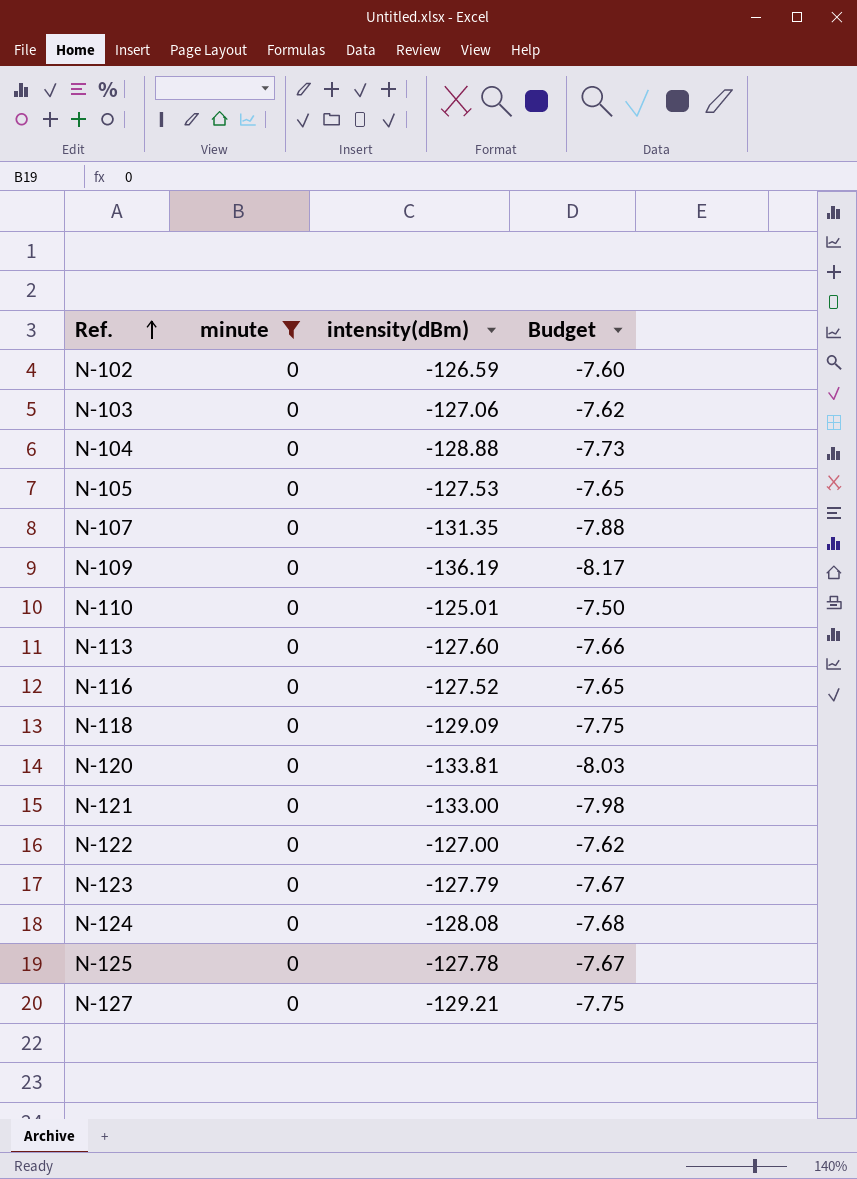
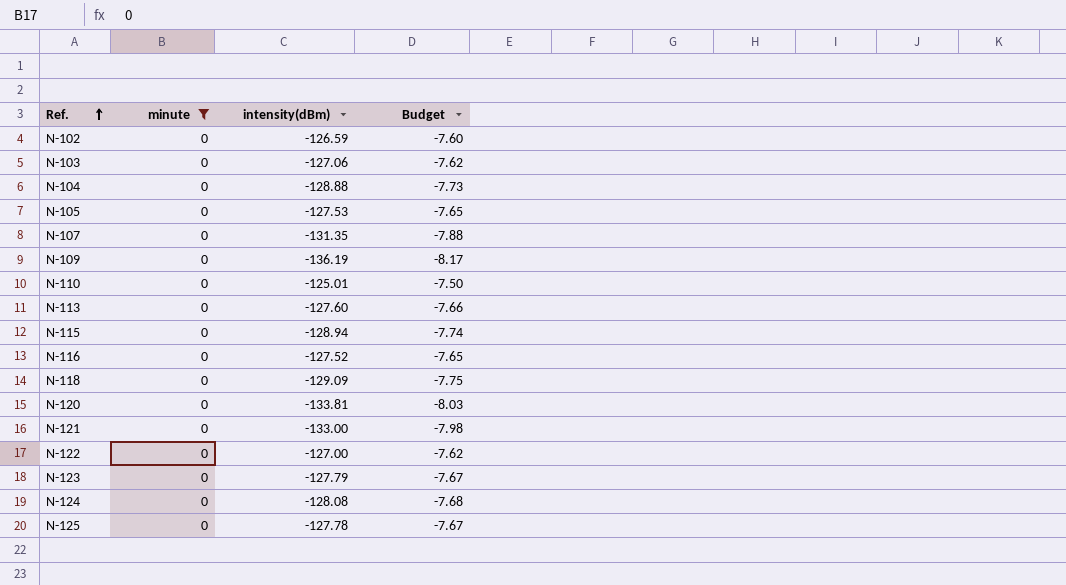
row N-127: 0 | -129.21 | -7.75 -> none
row N-115: none -> 0 | -128.94 | -7.74

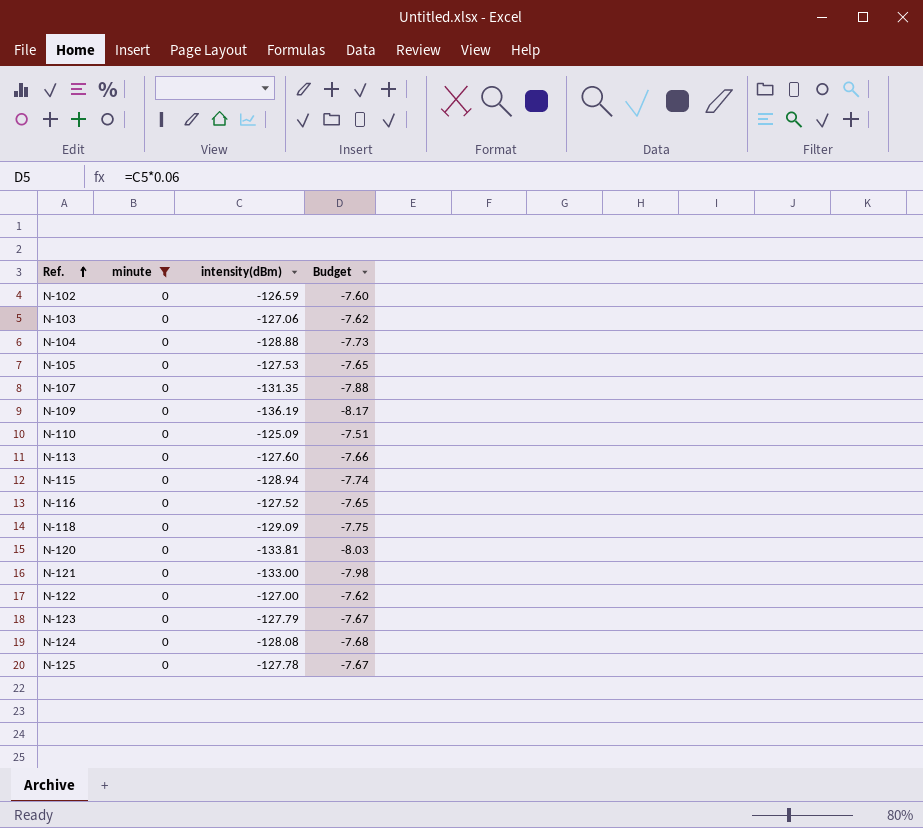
N-110 | intensity(dBm): -125.01 -> -125.09
N-110 | Budget: -7.50 -> -7.51

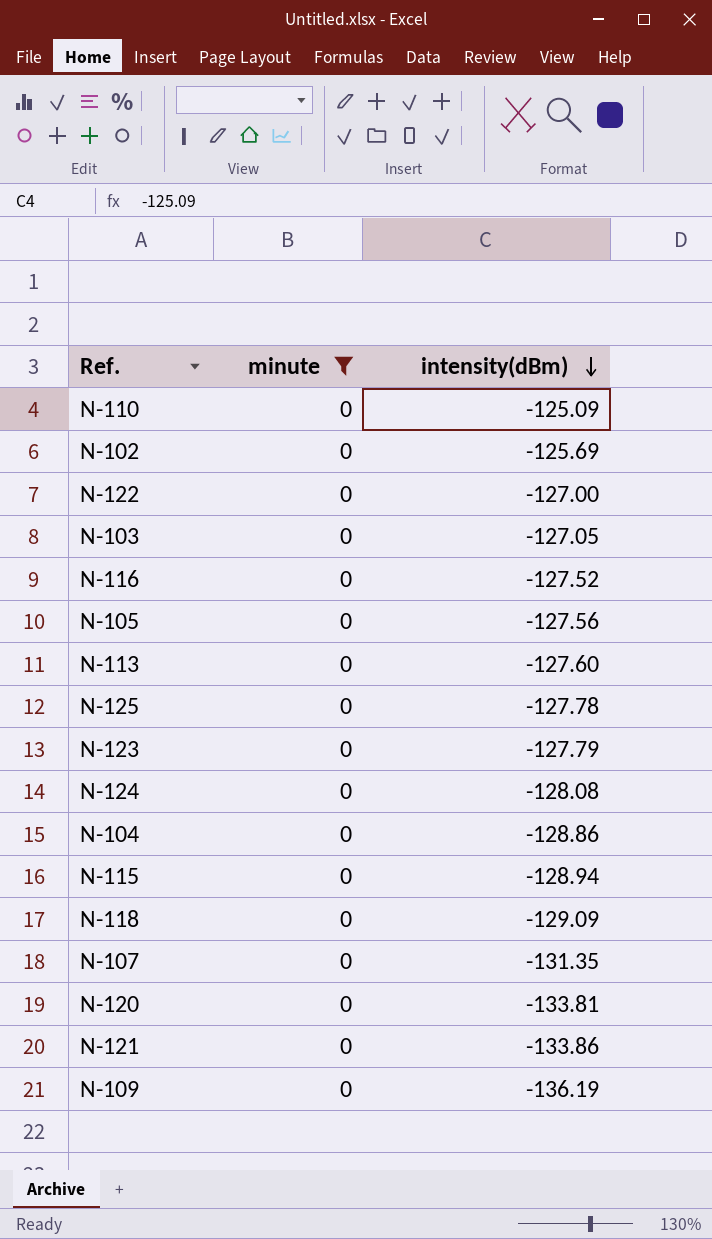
row order: Ref. ascending -> intensity(dBm) descending
column Budget | formula: [intensity(dBm)] * 0.06 -> none
N-102 | intensity(dBm): -126.59 -> -125.69
N-103 | intensity(dBm): -127.06 -> -127.05
N-105 | intensity(dBm): -127.53 -> -127.56
N-104 | intensity(dBm): -128.88 -> -128.86
N-121 | intensity(dBm): -133.00 -> -133.86

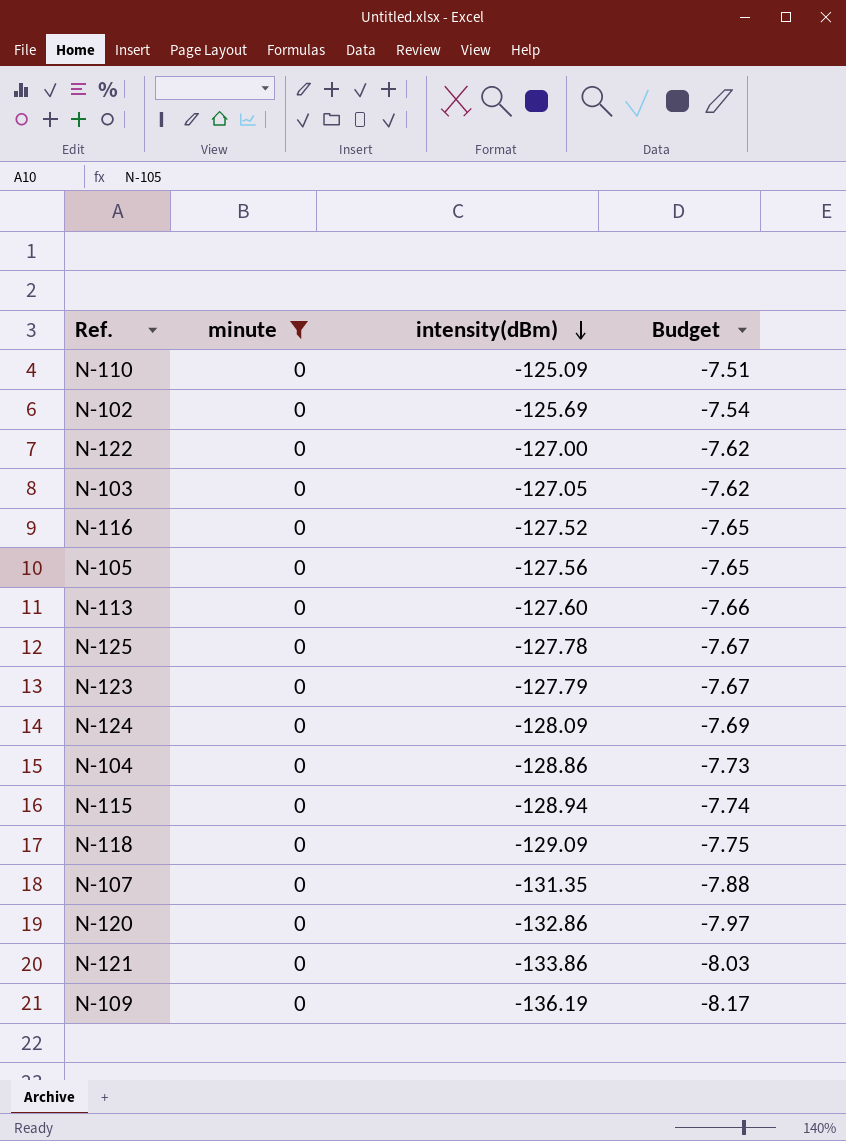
column Budget | formula: none -> [intensity(dBm)] * 0.06
N-124 | intensity(dBm): -128.08 -> -128.09
N-120 | intensity(dBm): -133.81 -> -132.86

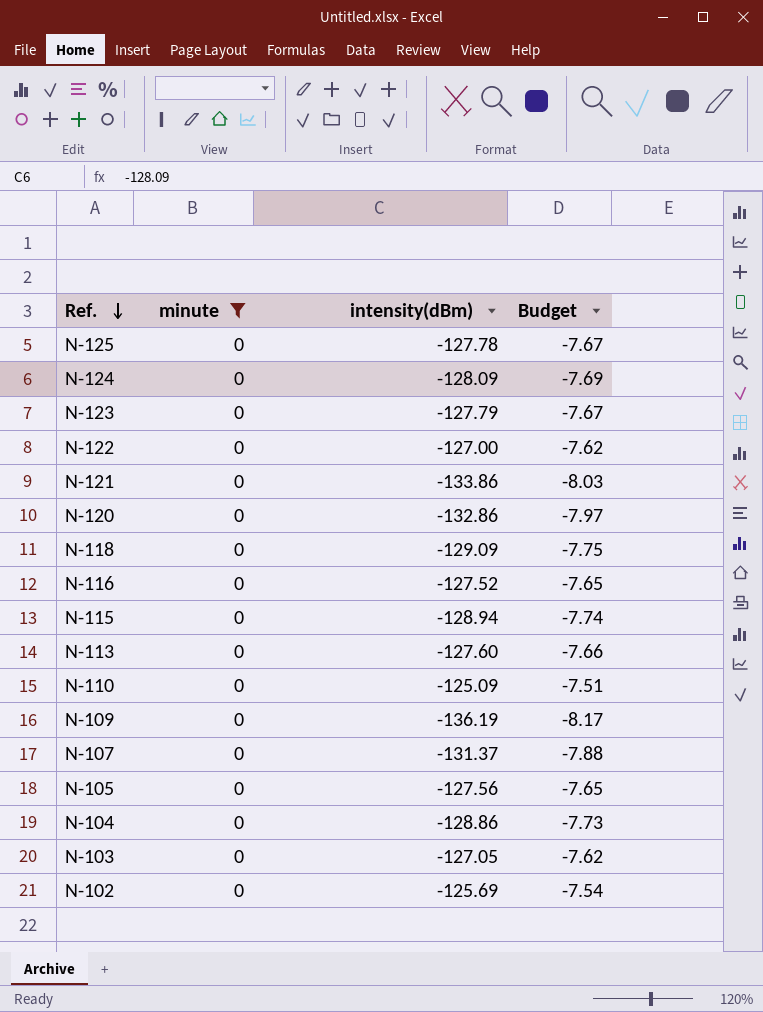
row order: intensity(dBm) descending -> Ref. descending
N-107 | intensity(dBm): -131.35 -> -131.37

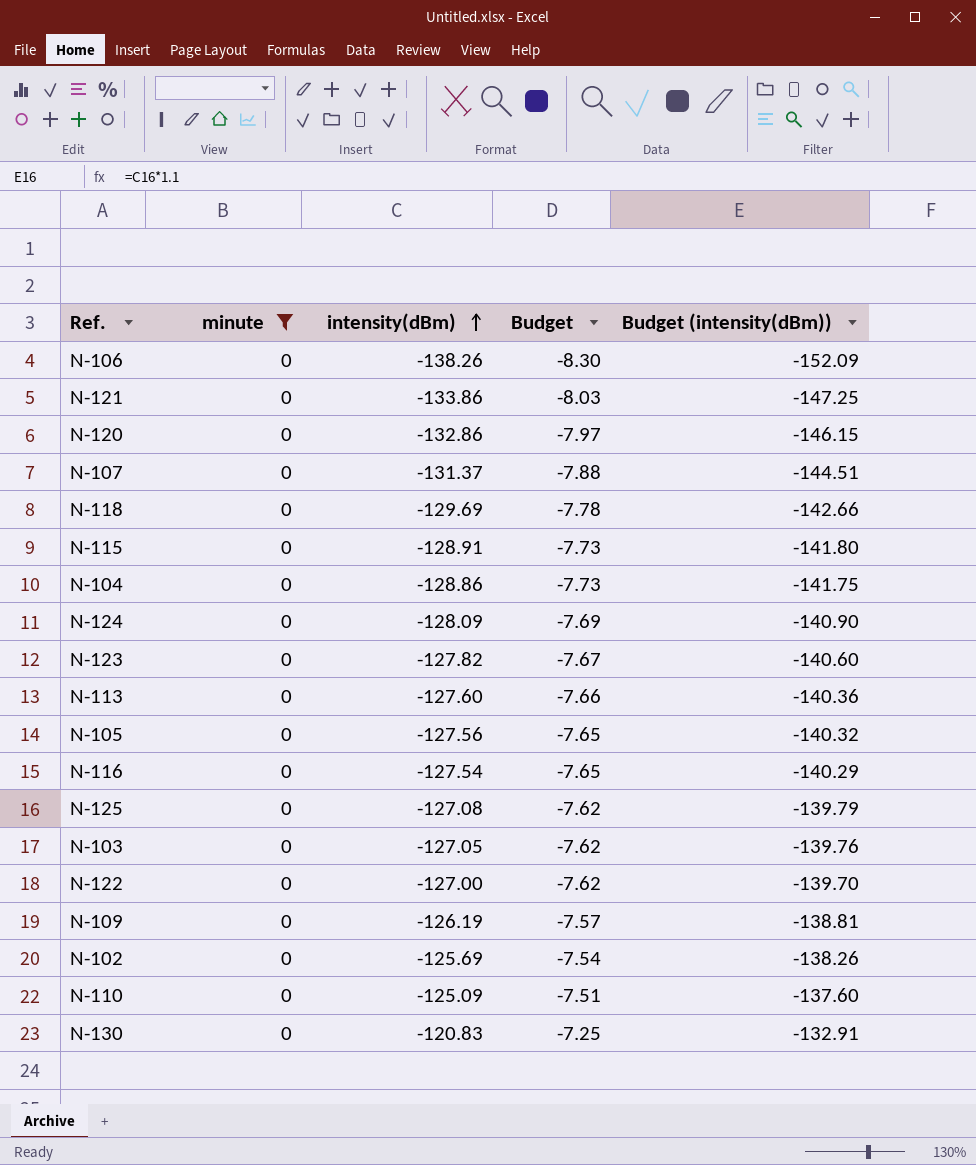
row order: Ref. descending -> intensity(dBm) ascending
column Budget (intensity(dBm)) | formula: none -> [intensity(dBm)] * 1.1
row N-106: none -> 0 | -138.26 | -8.30 | -152.09
N-118 | intensity(dBm): -129.09 -> -129.69
N-118 | Budget: -7.75 -> -7.78
N-115 | intensity(dBm): -128.94 -> -128.91
N-115 | Budget: -7.74 -> -7.73
N-123 | intensity(dBm): -127.79 -> -127.82
N-116 | intensity(dBm): -127.52 -> -127.54
N-125 | intensity(dBm): -127.78 -> -127.08
N-125 | Budget: -7.67 -> -7.62
N-109 | intensity(dBm): -136.19 -> -126.19
N-109 | Budget: -8.17 -> -7.57
row N-130: none -> 0 | -120.83 | -7.25 | -132.91

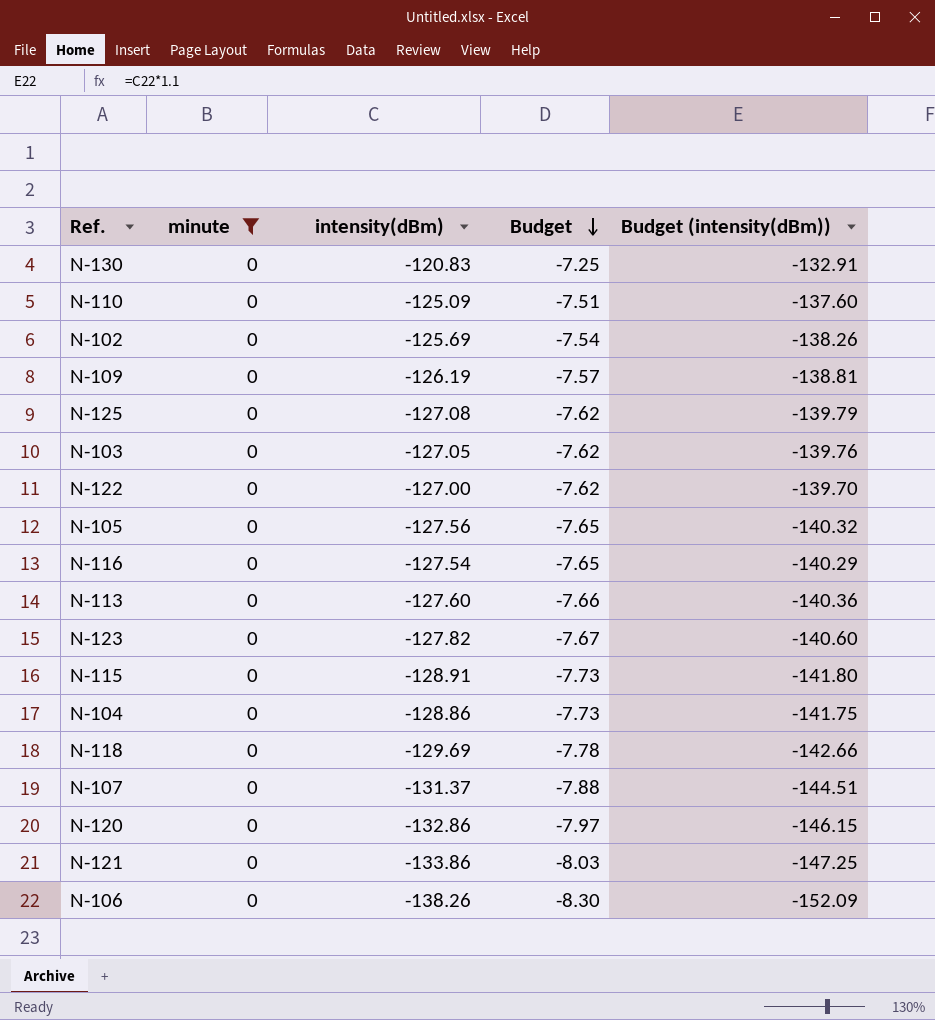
row order: intensity(dBm) ascending -> Budget descending
row N-124: 0 | -128.09 | -7.69 | -140.90 -> none

